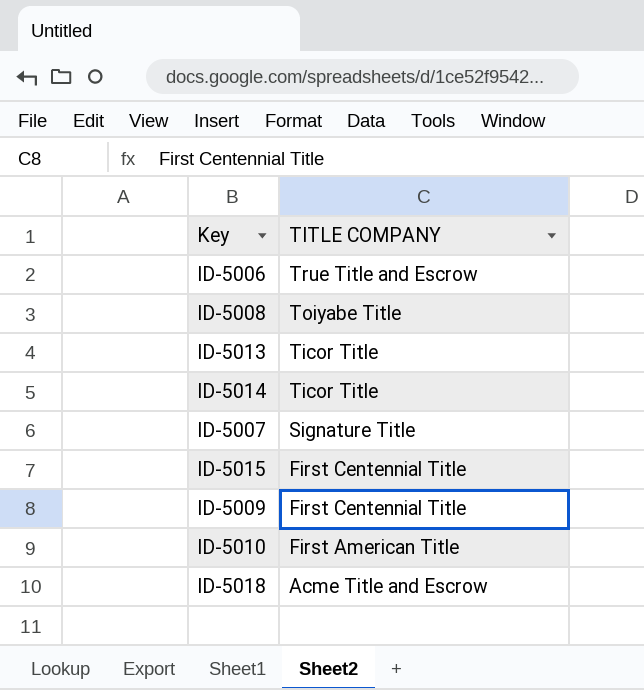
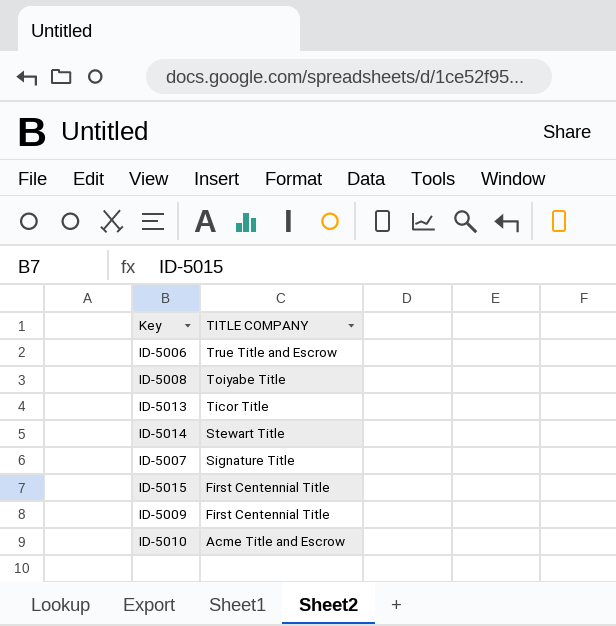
row ID-5018: Acme Title and Escrow -> none
ID-5014 | TITLE COMPANY: Ticor Title -> Stewart Title
ID-5010 | TITLE COMPANY: First American Title -> Acme Title and Escrow

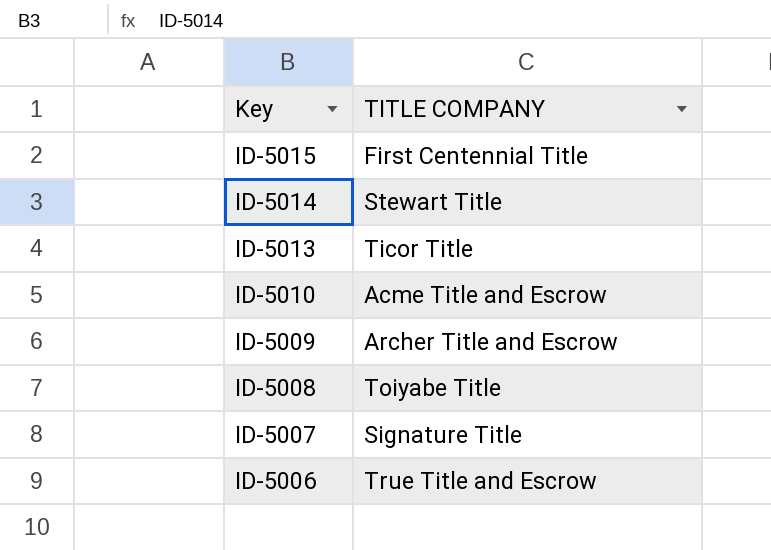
row order: TITLE COMPANY descending -> Key descending
ID-5009 | TITLE COMPANY: First Centennial Title -> Archer Title and Escrow

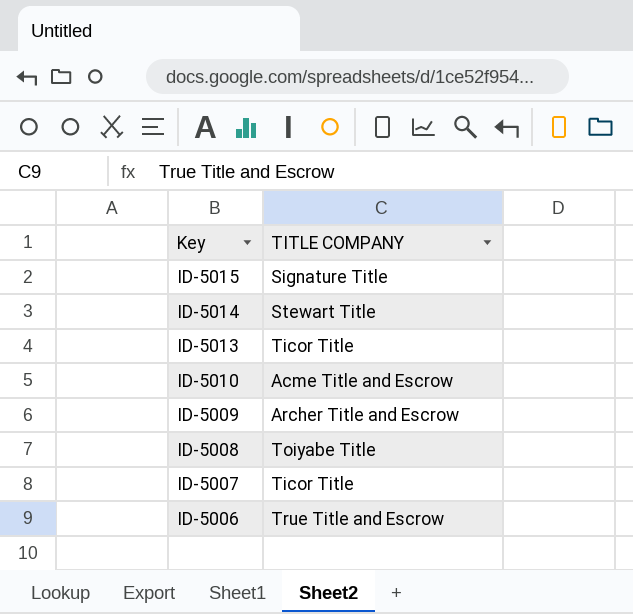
ID-5015 | TITLE COMPANY: First Centennial Title -> Signature Title
ID-5007 | TITLE COMPANY: Signature Title -> Ticor Title

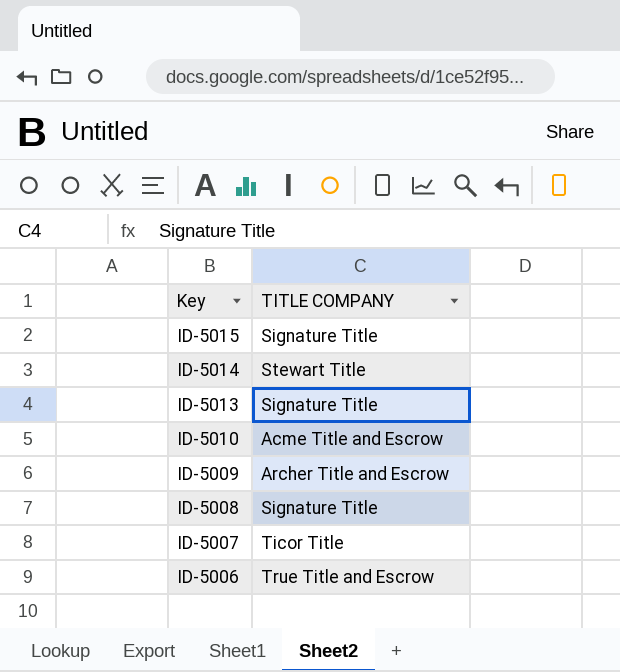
ID-5013 | TITLE COMPANY: Ticor Title -> Signature Title
ID-5008 | TITLE COMPANY: Toiyabe Title -> Signature Title

